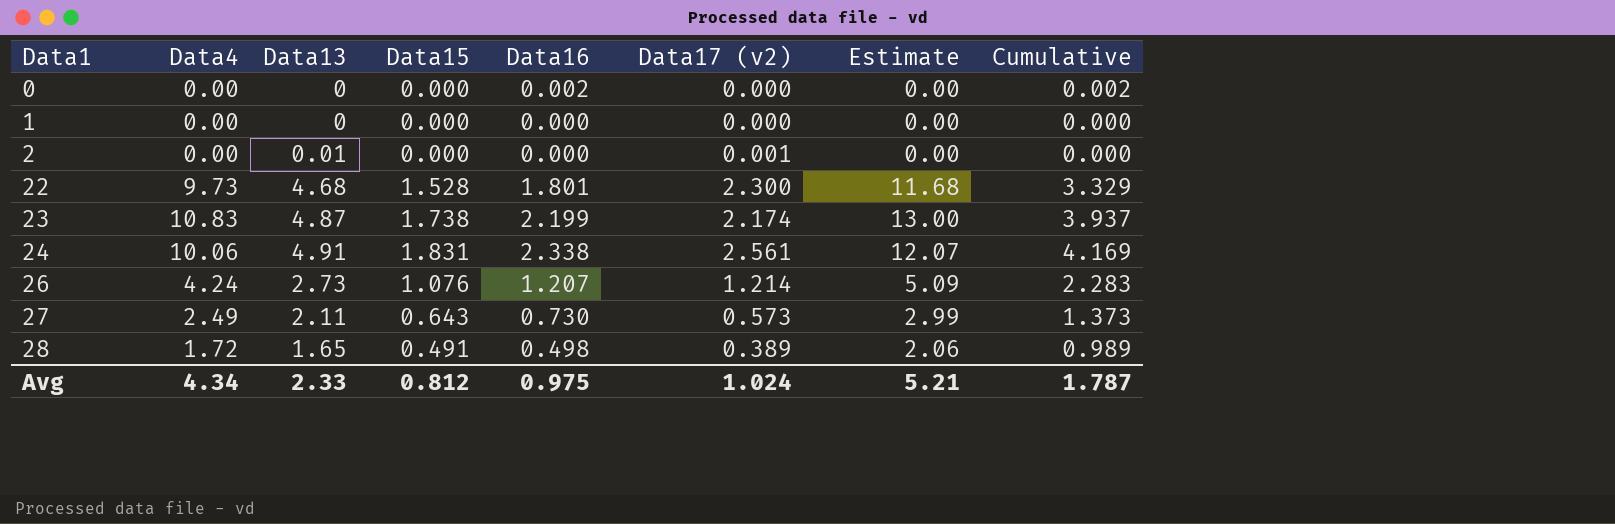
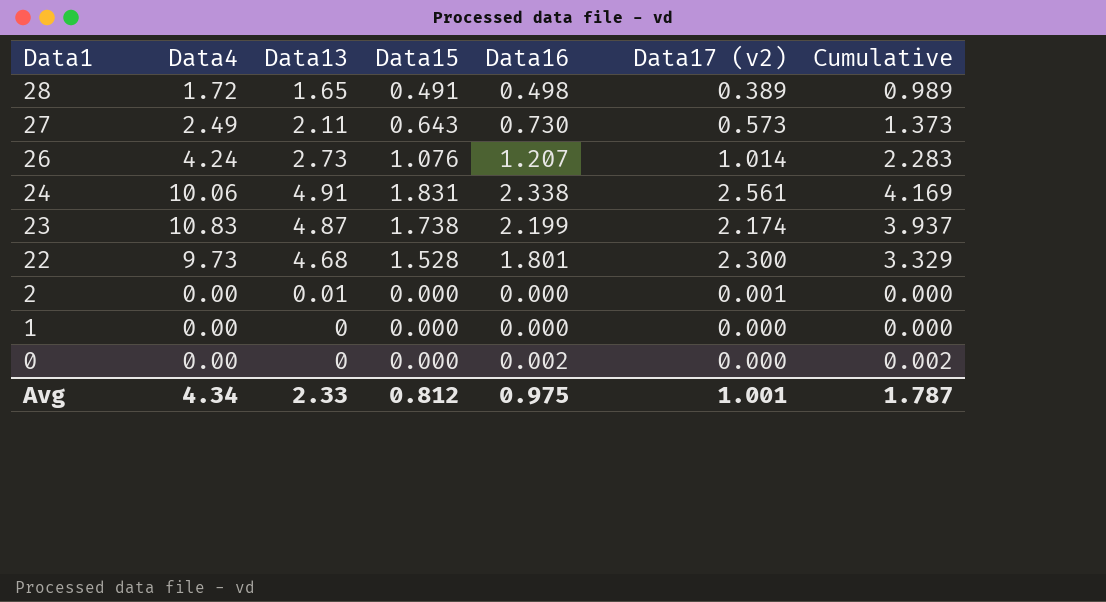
row order: Data1 ascending -> Data1 descending
column Estimate | formula: [Data4] * 1.2 -> none
26 | Data17 (v2): 1.214 -> 1.014
Avg | Data17 (v2): 1.024 -> 1.001

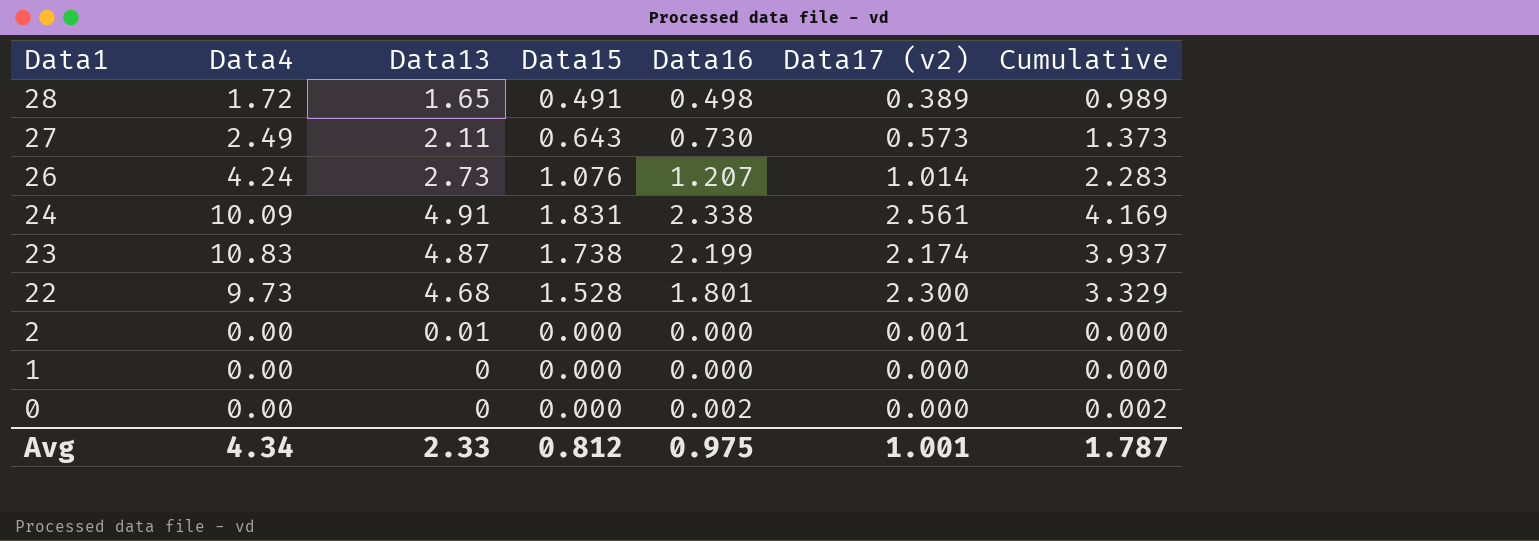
24 | Data4: 10.06 -> 10.09

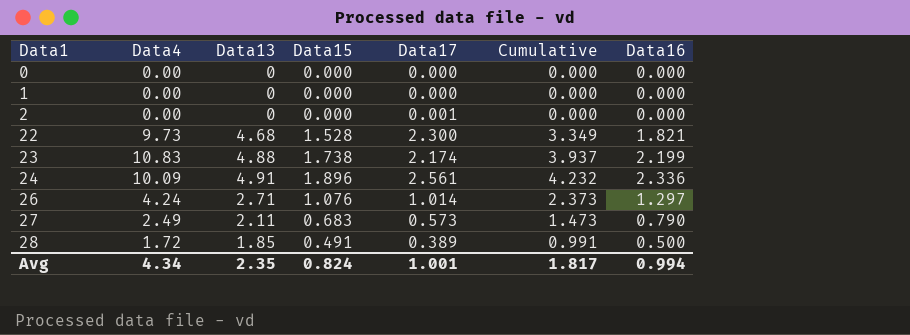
row order: Data1 descending -> Data1 ascending
column name: Data17 (v2) -> Data17
column Data16 | position: 5 -> 7
0 | Cumulative: 0.002 -> 0.000
0 | Data16: 0.002 -> 0.000
2 | Data13: 0.01 -> 0
22 | Cumulative: 3.329 -> 3.349
22 | Data16: 1.801 -> 1.821
23 | Data13: 4.87 -> 4.88
24 | Data15: 1.831 -> 1.896
24 | Cumulative: 4.169 -> 4.232
24 | Data16: 2.338 -> 2.336
26 | Data13: 2.73 -> 2.71
26 | Cumulative: 2.283 -> 2.373
26 | Data16: 1.207 -> 1.297
27 | Data15: 0.643 -> 0.683
27 | Cumulative: 1.373 -> 1.473
27 | Data16: 0.730 -> 0.790
28 | Data13: 1.65 -> 1.85
28 | Cumulative: 0.989 -> 0.991
28 | Data16: 0.498 -> 0.500
Avg | Data13: 2.33 -> 2.35
Avg | Data15: 0.812 -> 0.824
Avg | Cumulative: 1.787 -> 1.817
Avg | Data16: 0.975 -> 0.994

